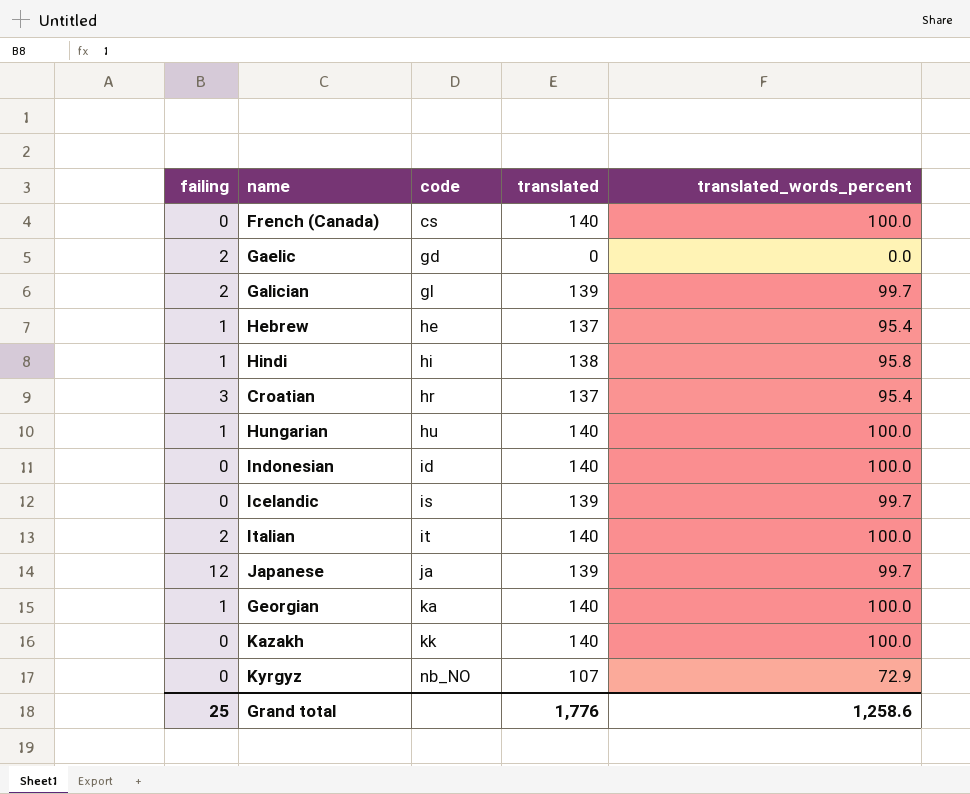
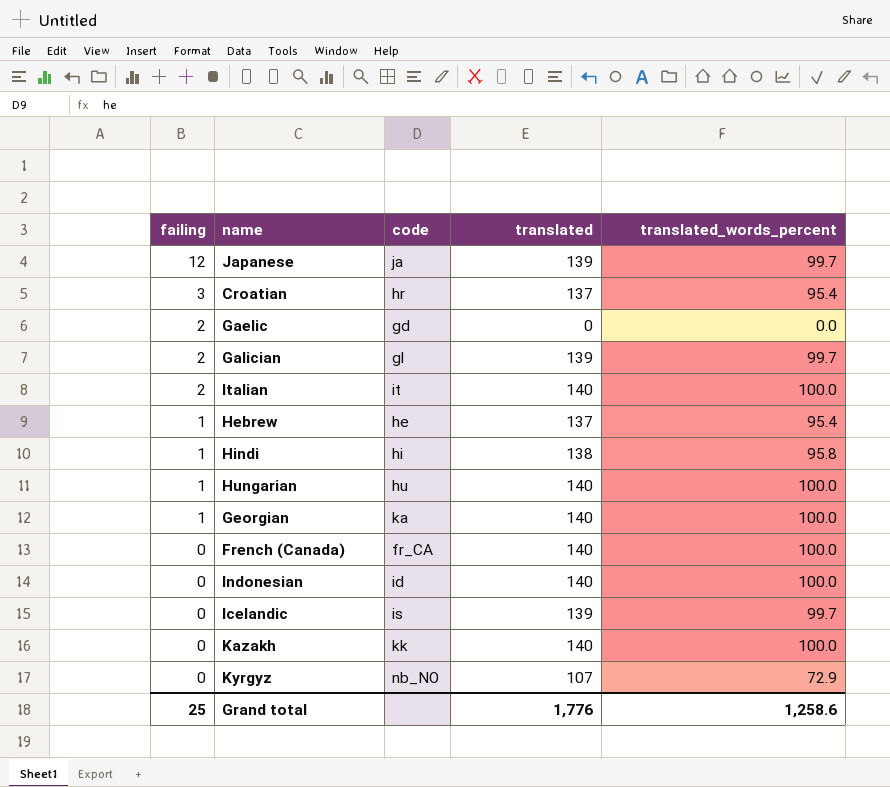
row order: code ascending -> failing descending
French (Canada) | code: cs -> fr_CA

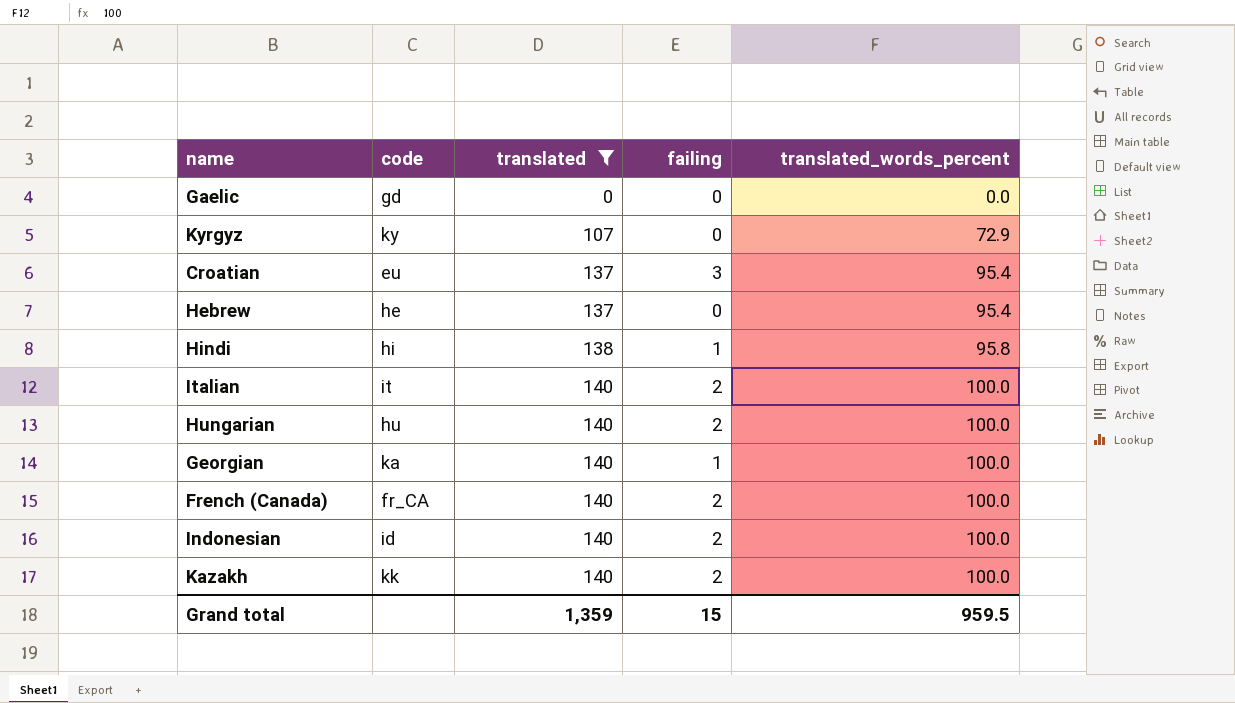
filter: none -> translated != 139
row order: failing descending -> translated ascending
column failing | position: 1 -> 4
Gaelic | failing: 2 -> 0
Kyrgyz | code: nb_NO -> ky
Croatian | code: hr -> eu
Hebrew | failing: 1 -> 0
Hungarian | failing: 1 -> 2
French (Canada) | failing: 0 -> 2
Indonesian | failing: 0 -> 2
Kazakh | failing: 0 -> 2
Grand total | translated: 1,776 -> 1,359
Grand total | failing: 25 -> 15
Grand total | translated_words_percent: 1,258.6 -> 959.5

